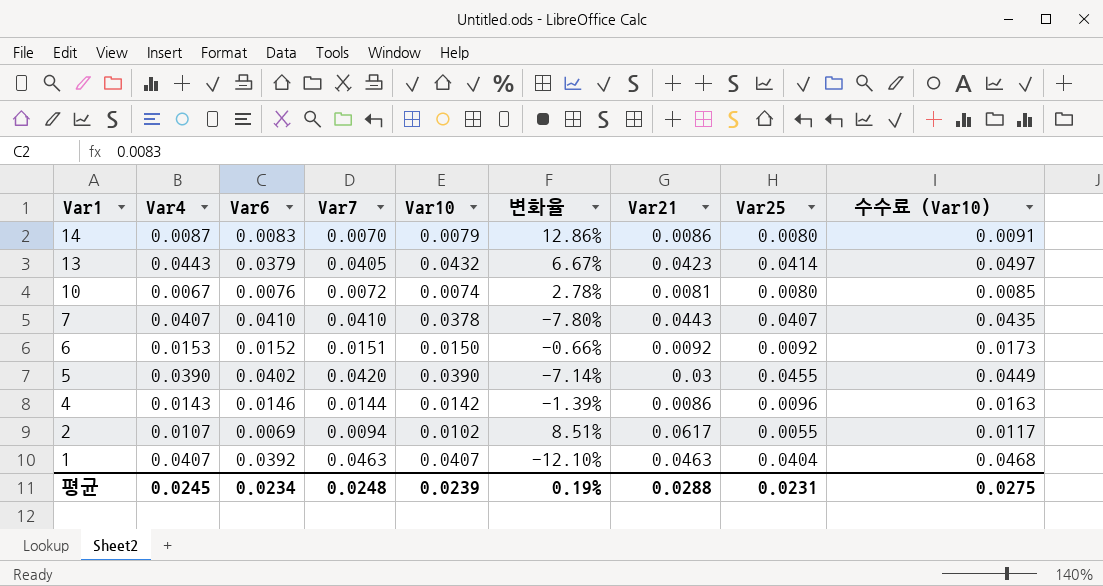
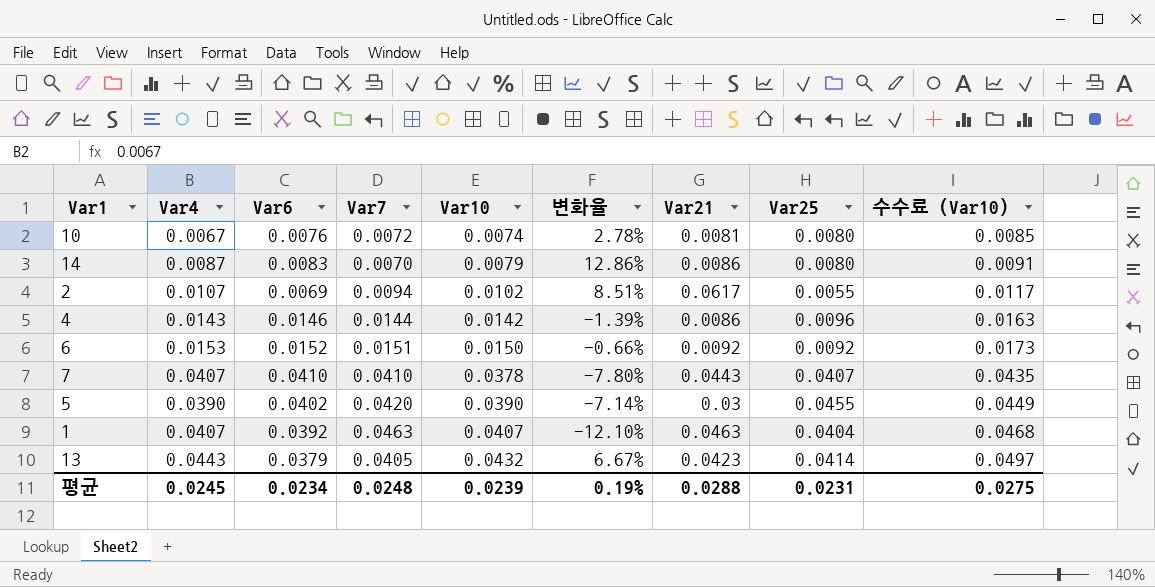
row order: Var1 descending -> Var10 ascending

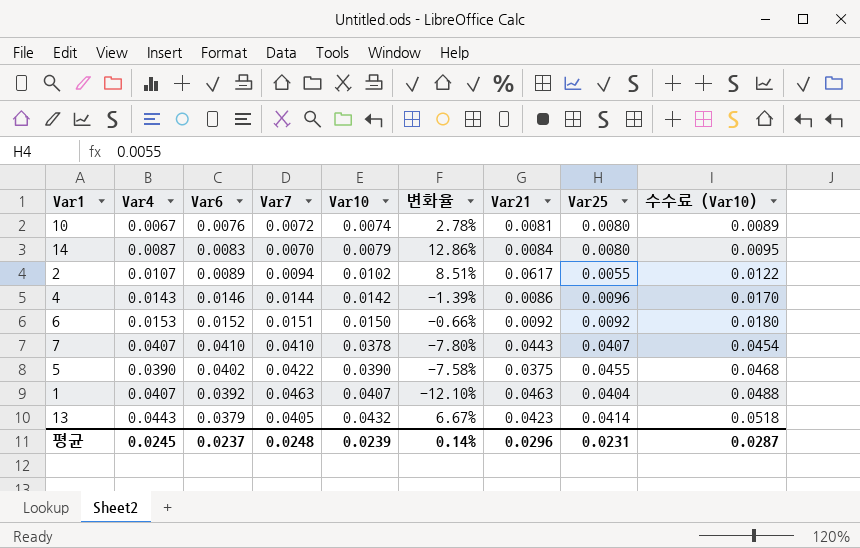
column 수수료 (Var10) | formula: [Var10] * 1.15 -> [Var10] * 1.2
14 | Var21: 0.0086 -> 0.0084
2 | Var6: 0.0069 -> 0.0089
5 | Var7: 0.0420 -> 0.0422
5 | 변화율: -7.14% -> -7.58%
5 | Var21: 0.03 -> 0.0375
평균 | Var6: 0.0234 -> 0.0237
평균 | 변화율: 0.19% -> 0.14%
평균 | Var21: 0.0288 -> 0.0296
평균 | 수수료 (Var10): 0.0275 -> 0.0287

